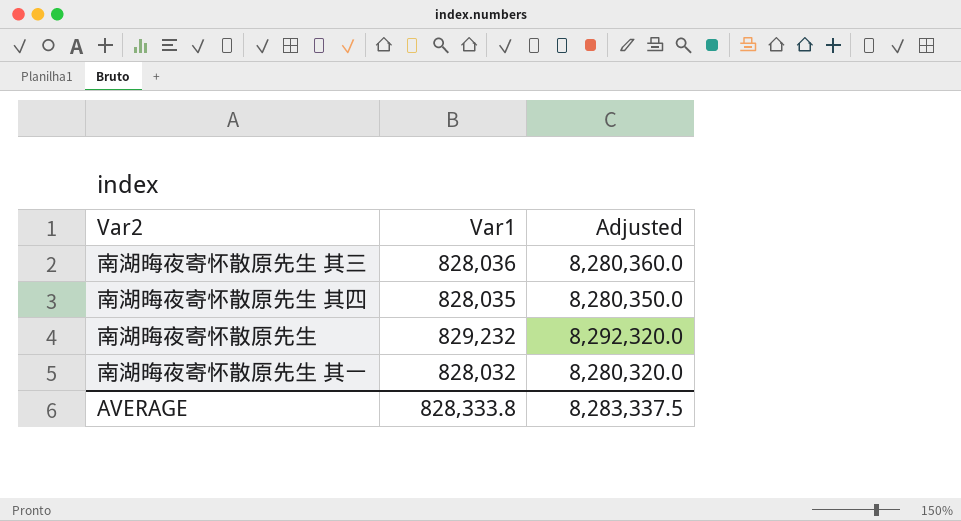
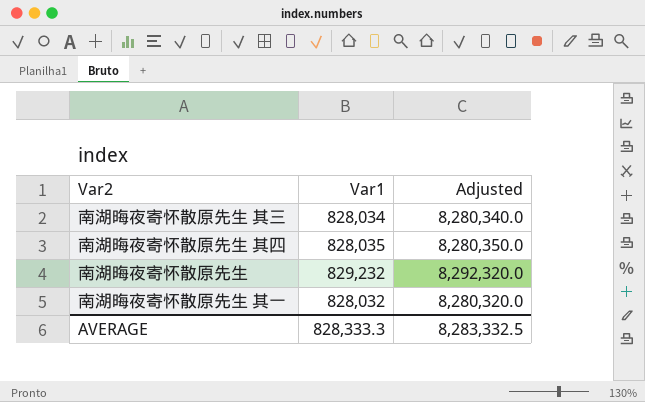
南湖晦夜寄怀散原先生 其三 | Var1: 828,036 -> 828,034
南湖晦夜寄怀散原先生 其三 | Adjusted: 8,280,360.0 -> 8,280,340.0
AVERAGE | Var1: 828,333.8 -> 828,333.3
AVERAGE | Adjusted: 8,283,337.5 -> 8,283,332.5

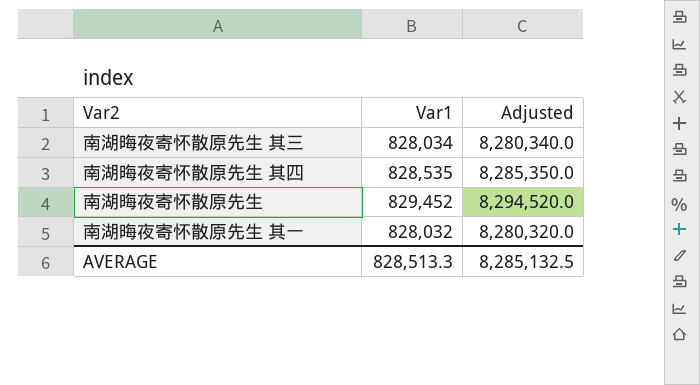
南湖晦夜寄怀散原先生 其四 | Var1: 828,035 -> 828,535
南湖晦夜寄怀散原先生 其四 | Adjusted: 8,280,350.0 -> 8,285,350.0
南湖晦夜寄怀散原先生 | Var1: 829,232 -> 829,452
南湖晦夜寄怀散原先生 | Adjusted: 8,292,320.0 -> 8,294,520.0
AVERAGE | Var1: 828,333.3 -> 828,513.3
AVERAGE | Adjusted: 8,283,332.5 -> 8,285,132.5

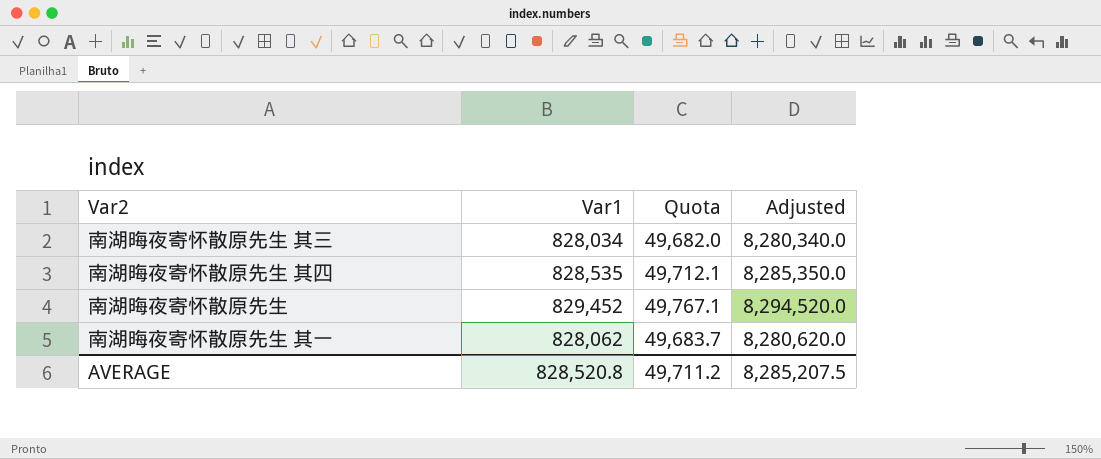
column Quota | formula: none -> [Var1] * 0.06
南湖晦夜寄怀散原先生 其一 | Var1: 828,032 -> 828,062
南湖晦夜寄怀散原先生 其一 | Adjusted: 8,280,320.0 -> 8,280,620.0
AVERAGE | Var1: 828,513.3 -> 828,520.8
AVERAGE | Adjusted: 8,285,132.5 -> 8,285,207.5

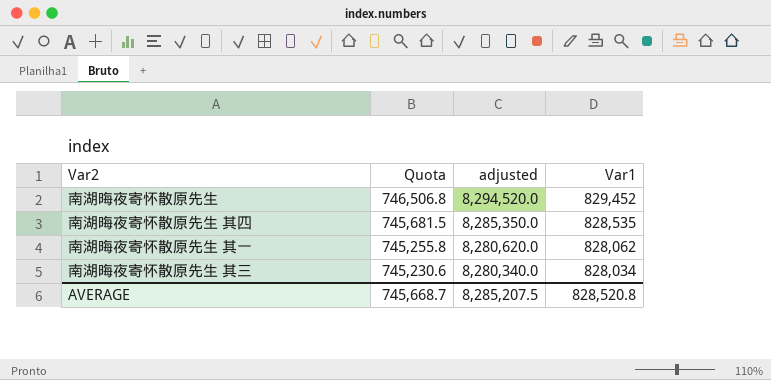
row order: none -> Quota descending
column Quota | formula: [Var1] * 0.06 -> [Var1] * 0.9
column name: Adjusted -> adjusted
column Var1 | position: 2 -> 4
AVERAGE | Quota: 49,711.2 -> 745,668.7

